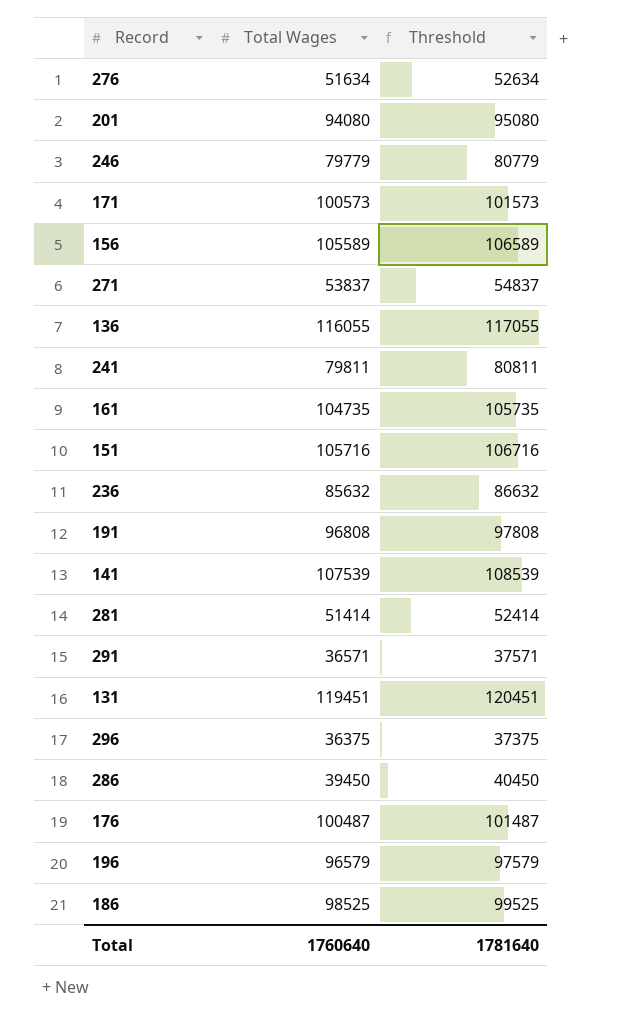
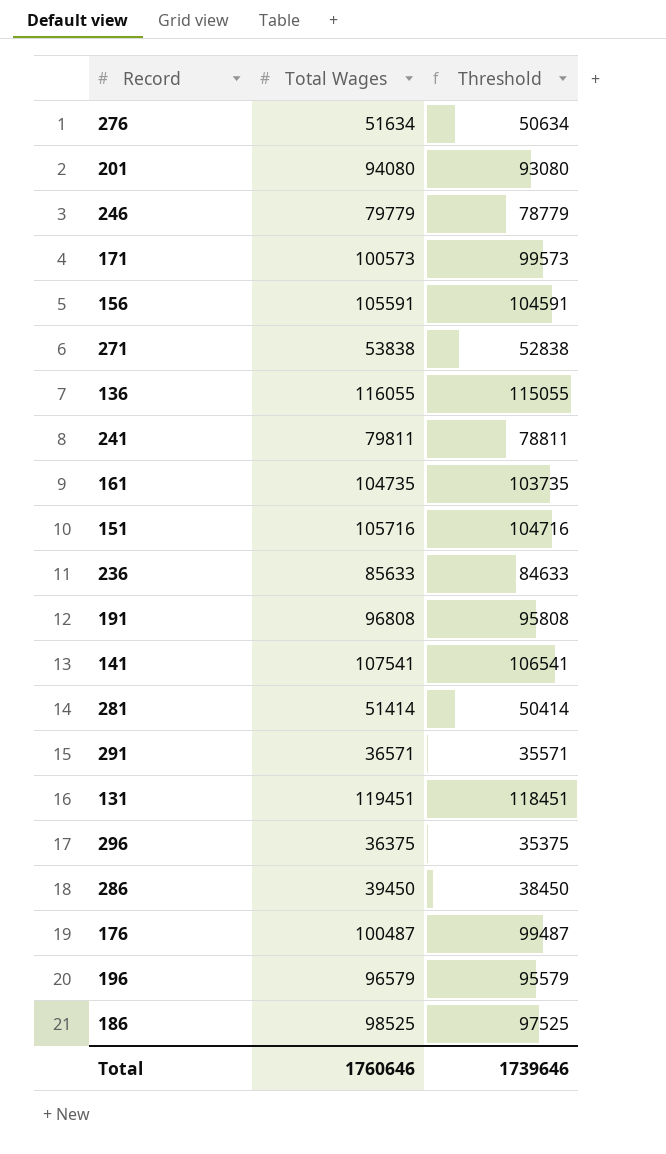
column Threshold | formula: [Total Wages] + 1000 -> [Total Wages] - 1000
156 | Total Wages: 105589 -> 105591
271 | Total Wages: 53837 -> 53838
236 | Total Wages: 85632 -> 85633
141 | Total Wages: 107539 -> 107541
Total | Total Wages: 1760640 -> 1760646
Total | Threshold: 1781640 -> 1739646

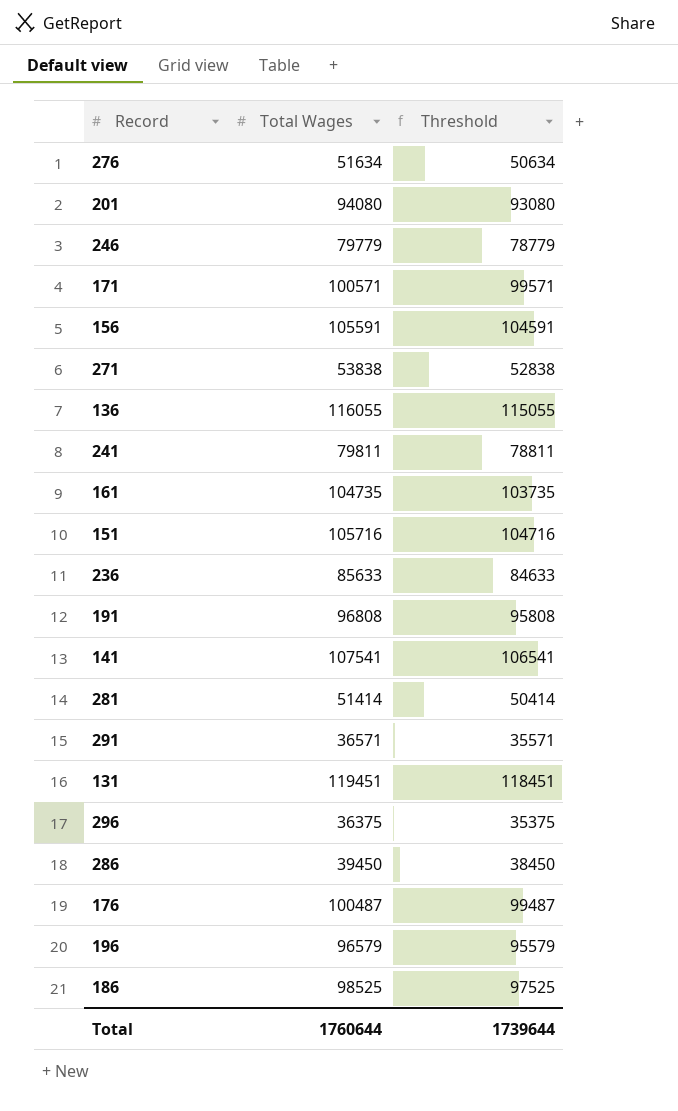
171 | Total Wages: 100573 -> 100571
171 | Threshold: 99573 -> 99571
Total | Total Wages: 1760646 -> 1760644
Total | Threshold: 1739646 -> 1739644

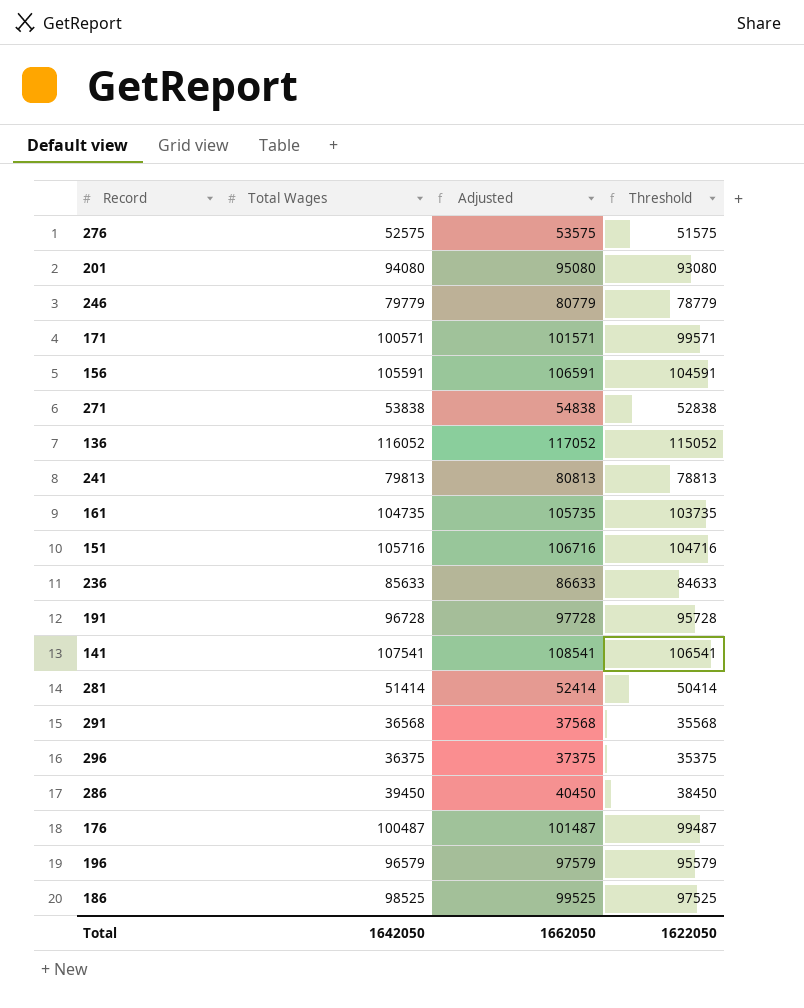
column Adjusted | formula: none -> [Total Wages] + 1000
row 131: 119451 | 118451 -> none
276 | Total Wages: 51634 -> 52575
276 | Threshold: 50634 -> 51575
136 | Total Wages: 116055 -> 116052
136 | Threshold: 115055 -> 115052
241 | Total Wages: 79811 -> 79813
241 | Threshold: 78811 -> 78813
191 | Total Wages: 96808 -> 96728
191 | Threshold: 95808 -> 95728
291 | Total Wages: 36571 -> 36568
291 | Threshold: 35571 -> 35568
Total | Total Wages: 1760644 -> 1642050
Total | Threshold: 1739644 -> 1622050

